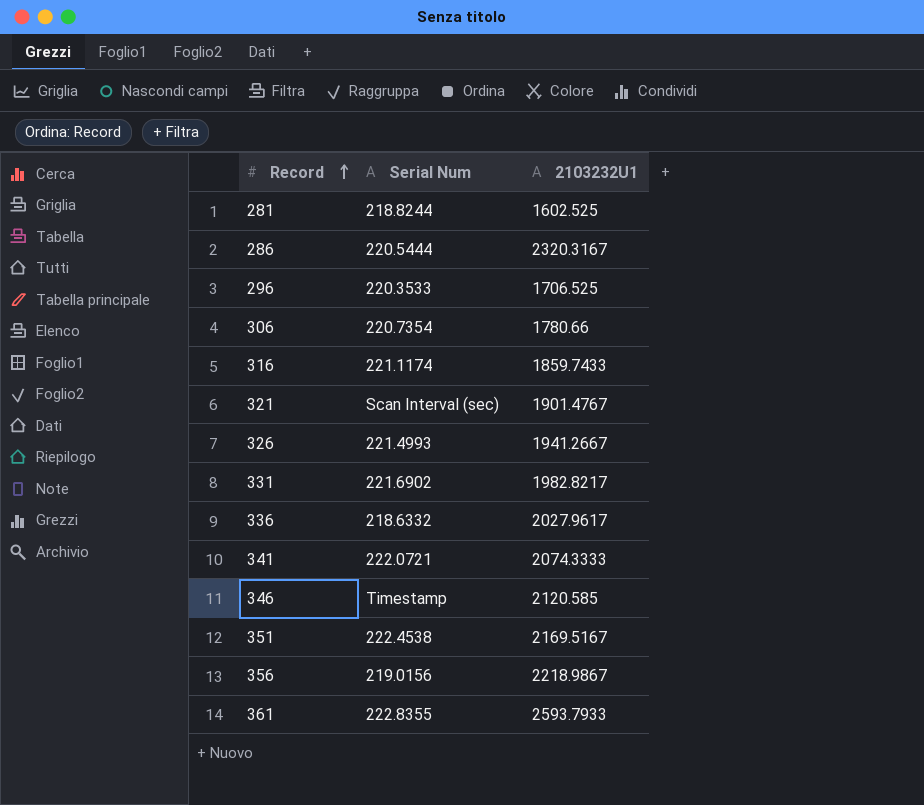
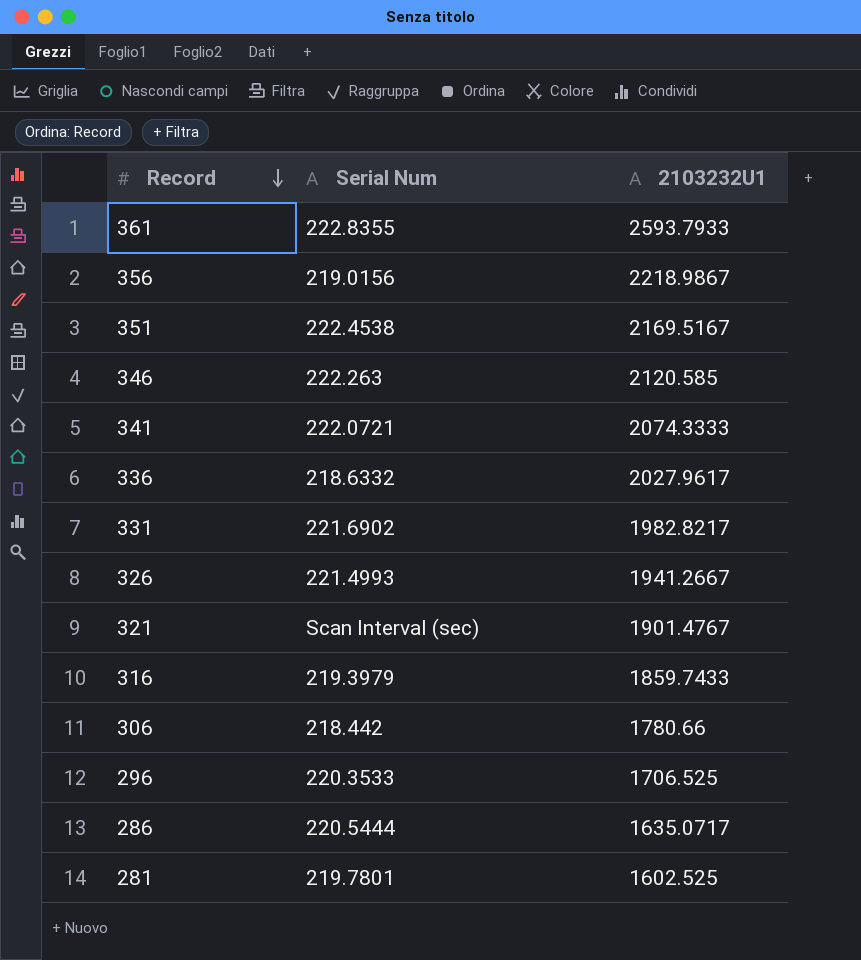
row order: Record ascending -> Record descending
346 | Serial Num: Timestamp -> 222.263
316 | Serial Num: 221.1174 -> 219.3979
306 | Serial Num: 220.7354 -> 218.442
286 | 2103232U1: 2320.3167 -> 1635.0717
281 | Serial Num: 218.8244 -> 219.7801

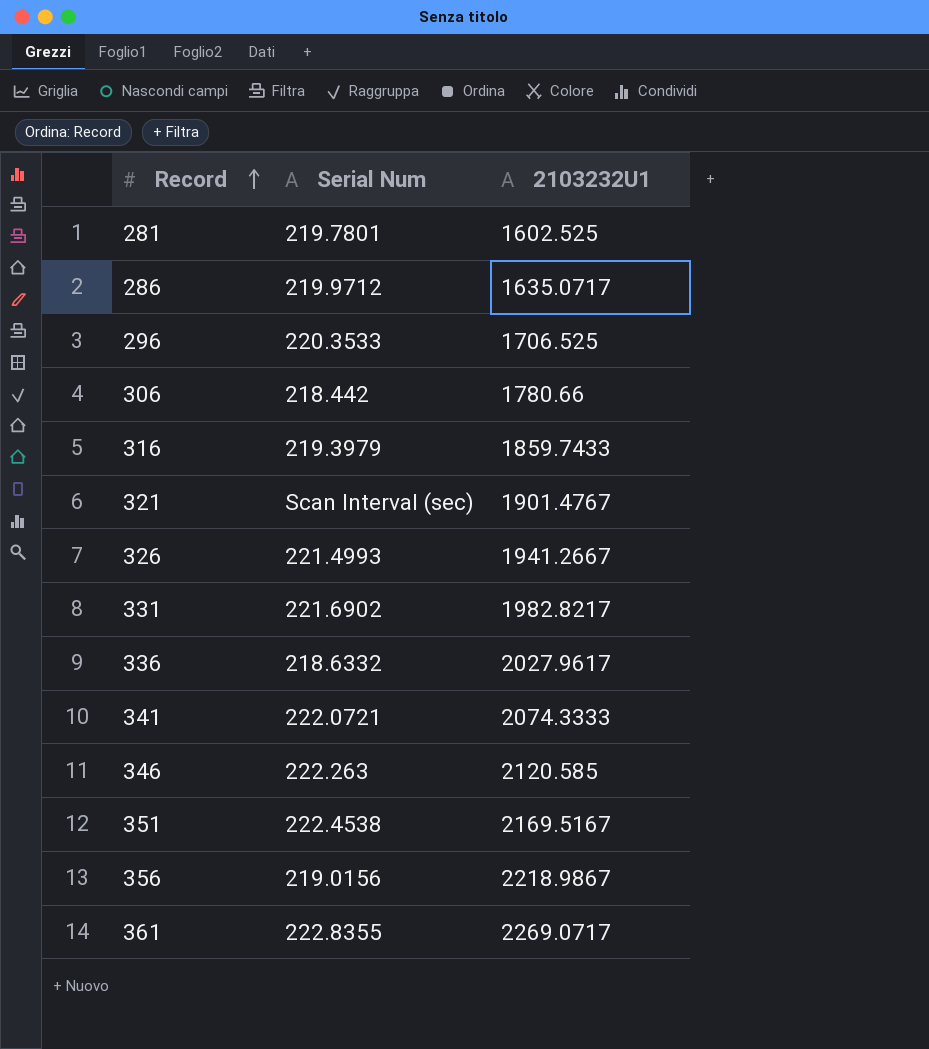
row order: Record descending -> Record ascending
286 | Serial Num: 220.5444 -> 219.9712
361 | 2103232U1: 2593.7933 -> 2269.0717

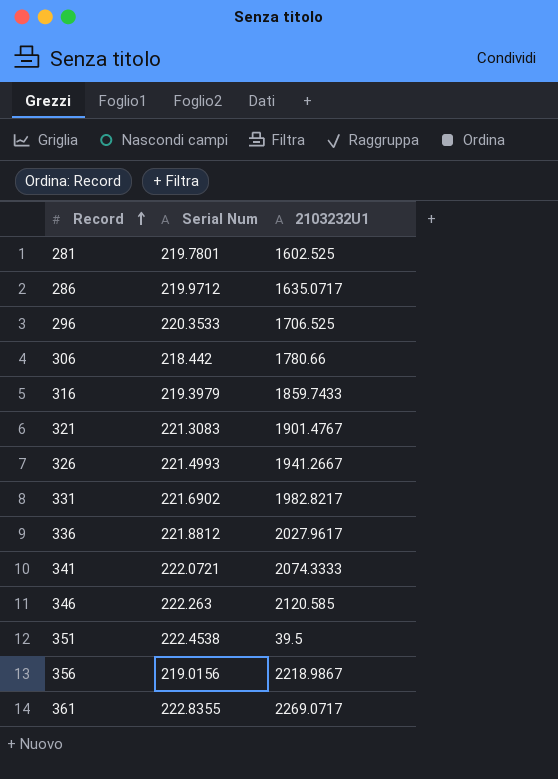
321 | Serial Num: Scan Interval (sec) -> 221.3083
336 | Serial Num: 218.6332 -> 221.8812
351 | 2103232U1: 2169.5167 -> 39.5

